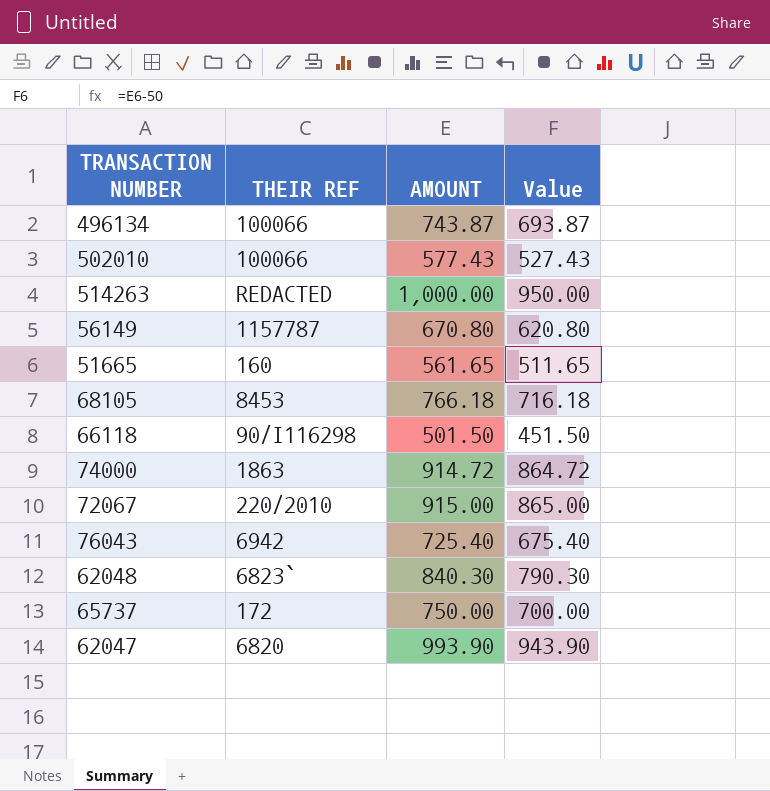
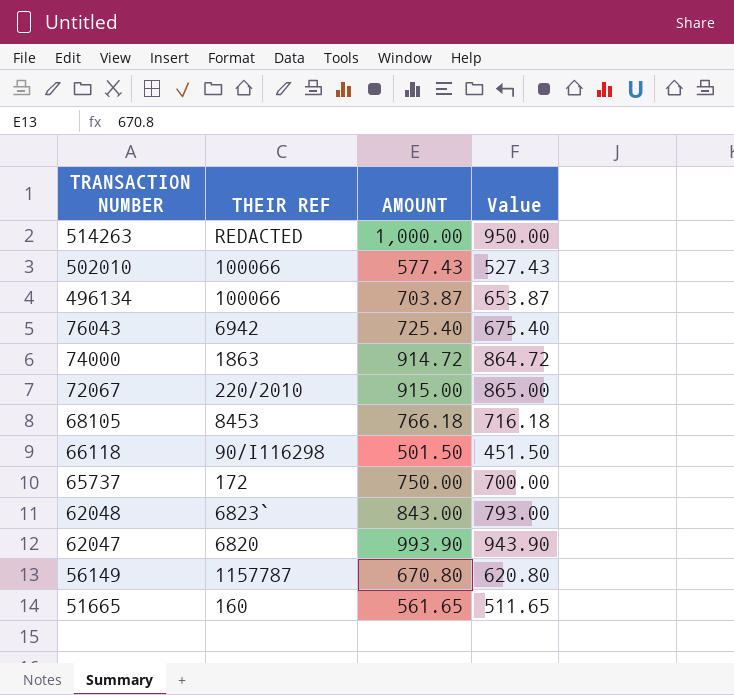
row order: none -> TRANSACTION NUMBER descending
496134 | AMOUNT: 743.87 -> 703.87
496134 | Value: 693.87 -> 653.87
62048 | AMOUNT: 840.30 -> 843.00
62048 | Value: 790.30 -> 793.00

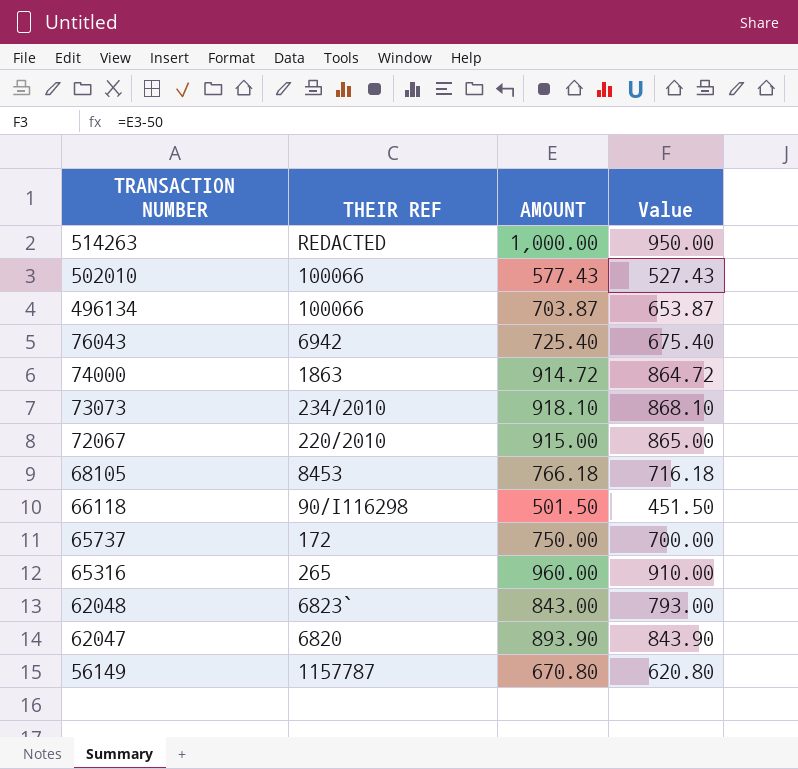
row 51665: 160 | 561.65 | 511.65 -> none
row 73073: none -> 234/2010 | 918.10 | 868.10
row 65316: none -> 265 | 960.00 | 910.00
62047 | AMOUNT: 993.90 -> 893.90
62047 | Value: 943.90 -> 843.90

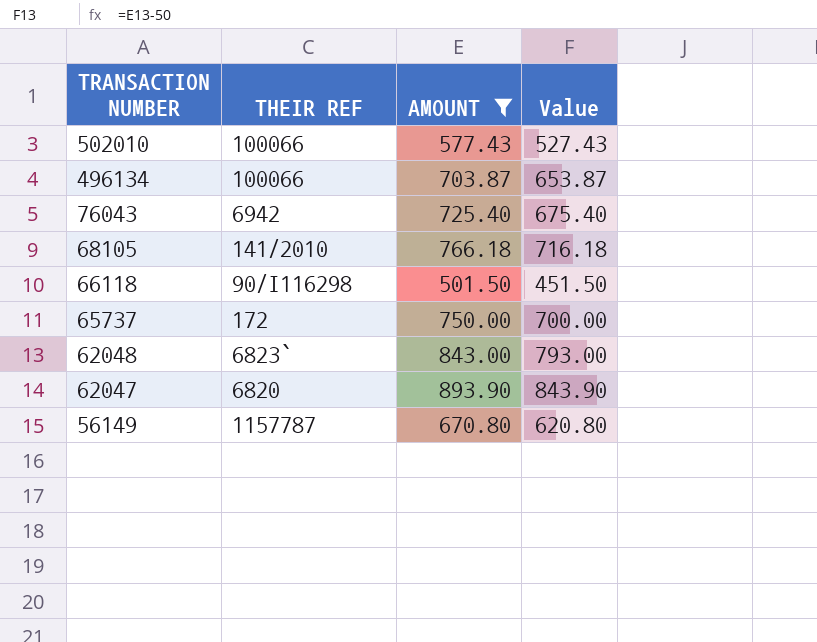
filter: none -> AMOUNT <= 893.90
68105 | THEIR REF: 8453 -> 141/2010

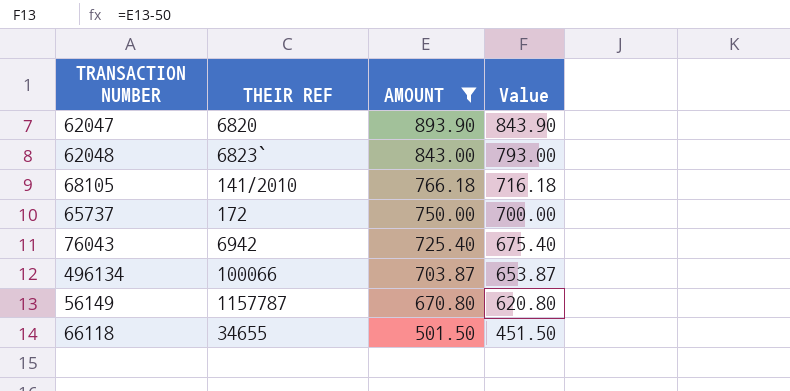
row order: TRANSACTION NUMBER descending -> AMOUNT descending
row 502010: 100066 | 577.43 | 527.43 -> none
66118 | THEIR REF: 90/I116298 -> 34655

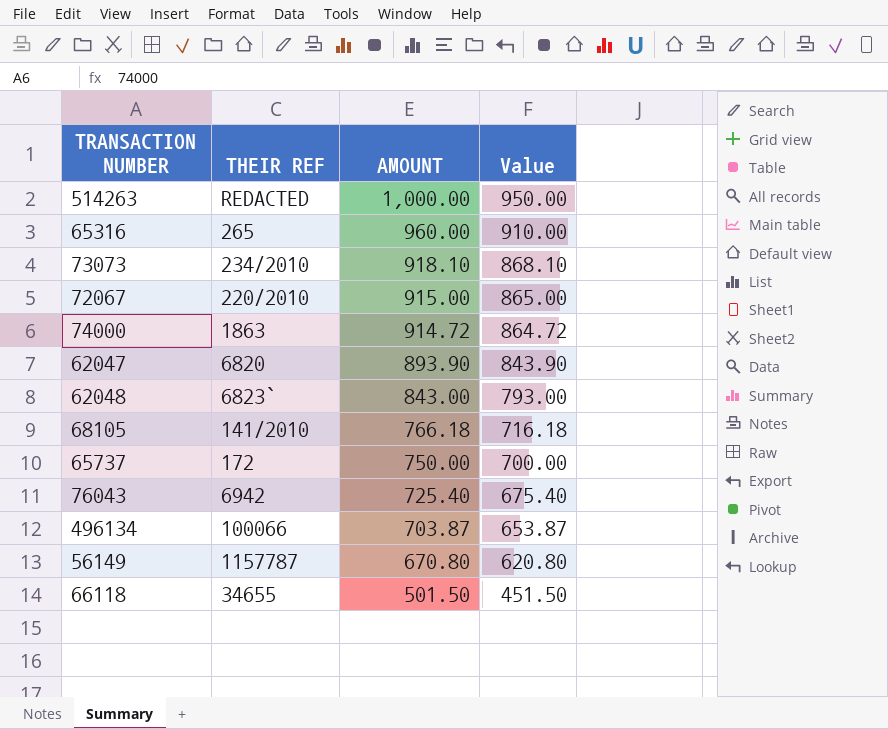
filter: AMOUNT <= 893.90 -> none

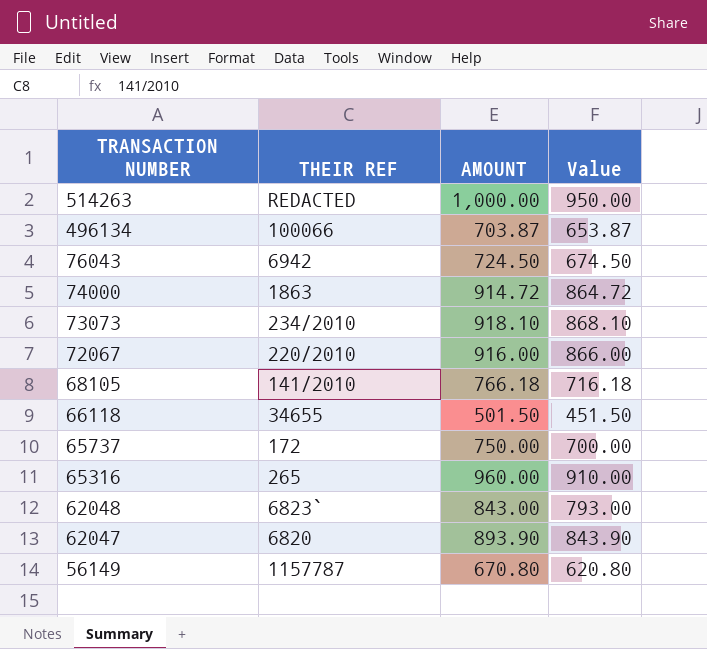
row order: AMOUNT descending -> TRANSACTION NUMBER descending
76043 | AMOUNT: 725.40 -> 724.50
76043 | Value: 675.40 -> 674.50
72067 | AMOUNT: 915.00 -> 916.00
72067 | Value: 865.00 -> 866.00

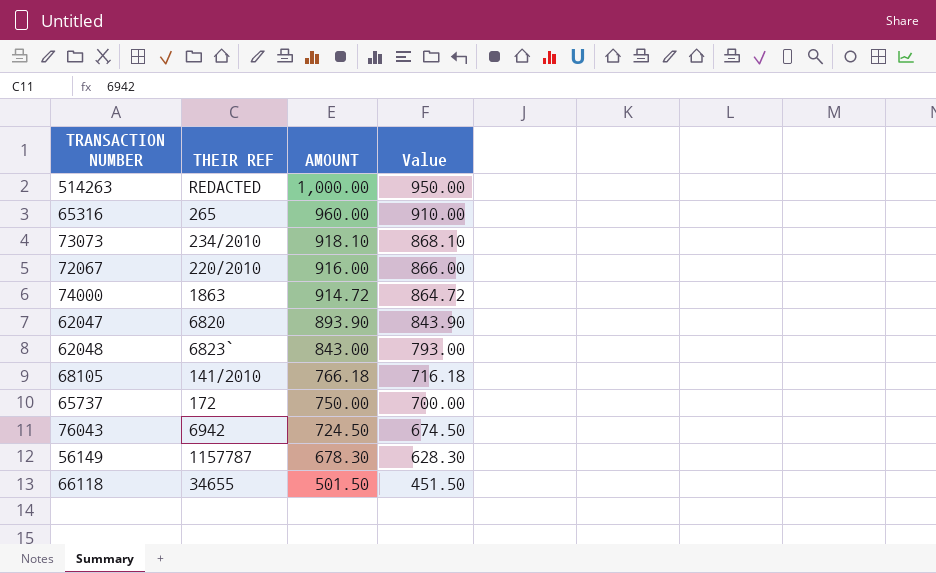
row order: TRANSACTION NUMBER descending -> AMOUNT descending
row 496134: 100066 | 703.87 | 653.87 -> none
56149 | AMOUNT: 670.80 -> 678.30
56149 | Value: 620.80 -> 628.30

